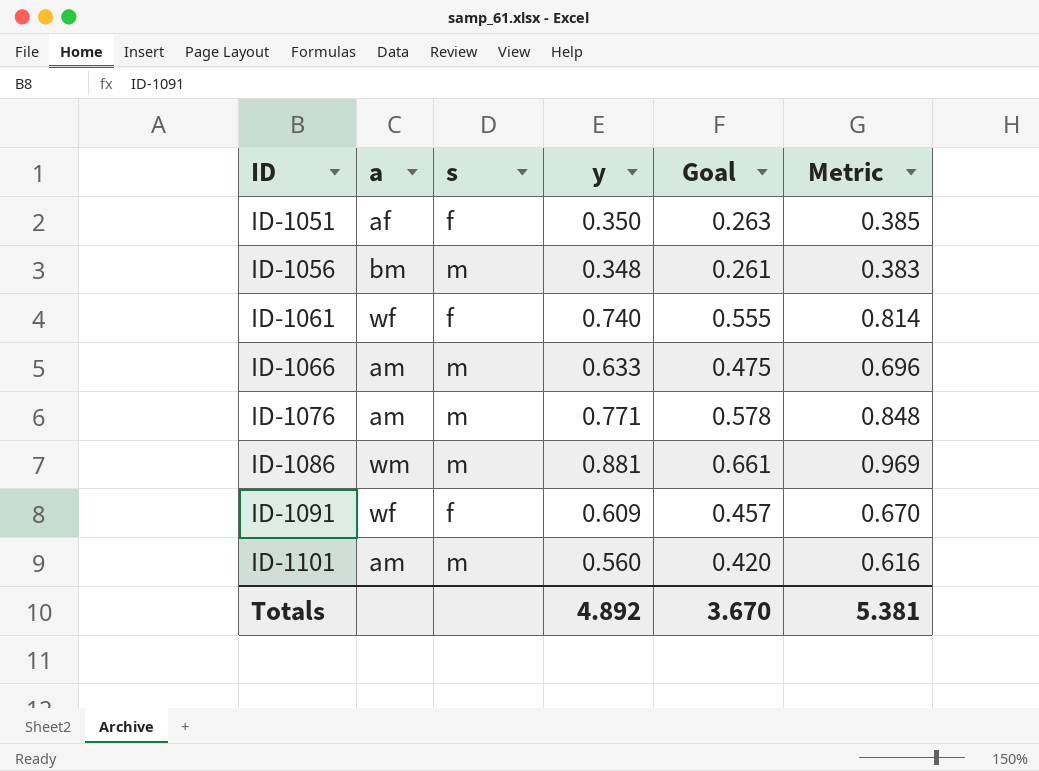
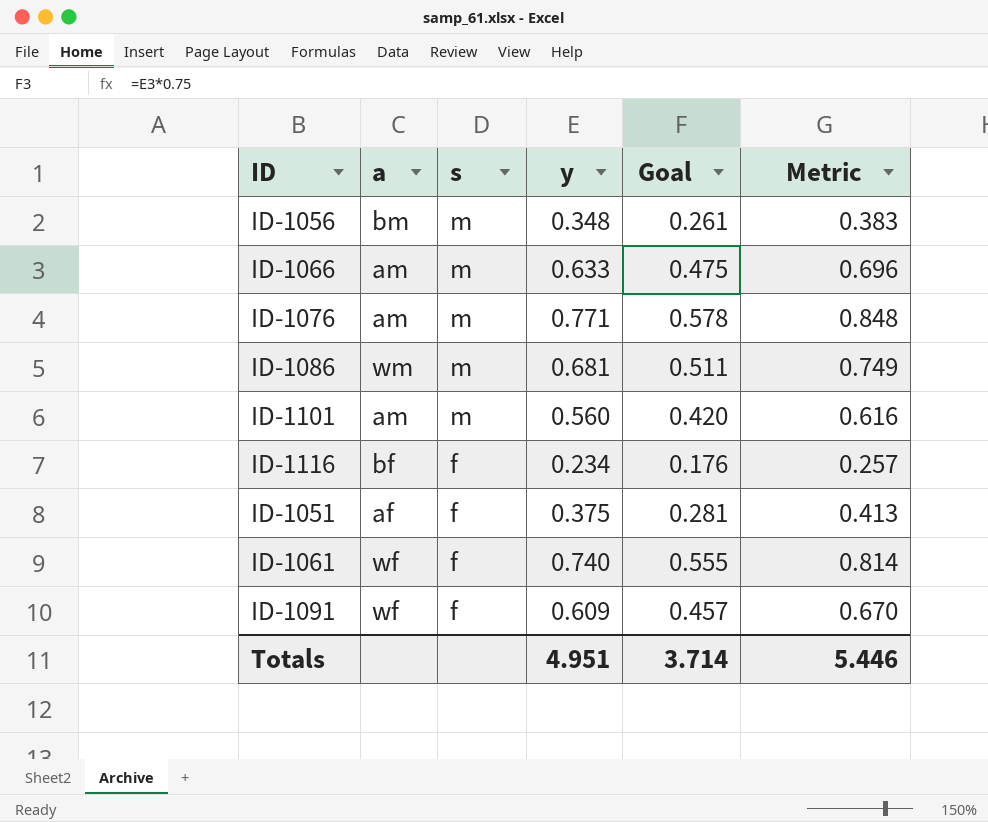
row order: ID ascending -> s descending
ID-1086 | y: 0.881 -> 0.681
ID-1086 | Goal: 0.661 -> 0.511
ID-1086 | Metric: 0.969 -> 0.749
row ID-1116: none -> bf | f | 0.234 | 0.176 | 0.257
ID-1051 | y: 0.350 -> 0.375
ID-1051 | Goal: 0.263 -> 0.281
ID-1051 | Metric: 0.385 -> 0.413
Totals | y: 4.892 -> 4.951
Totals | Goal: 3.670 -> 3.714
Totals | Metric: 5.381 -> 5.446

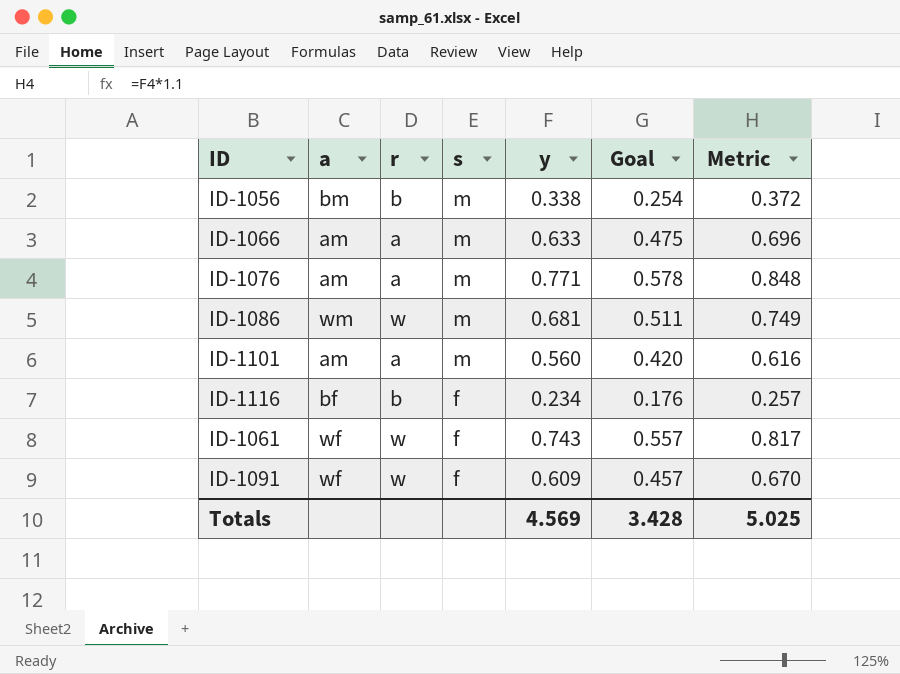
column r | position: none -> 3
row ID-1051: af | f | 0.375 | 0.281 | 0.413 -> none
ID-1056 | y: 0.348 -> 0.338
ID-1056 | Goal: 0.261 -> 0.254
ID-1056 | Metric: 0.383 -> 0.372
ID-1061 | y: 0.740 -> 0.743
ID-1061 | Goal: 0.555 -> 0.557
ID-1061 | Metric: 0.814 -> 0.817
Totals | y: 4.951 -> 4.569
Totals | Goal: 3.714 -> 3.428
Totals | Metric: 5.446 -> 5.025

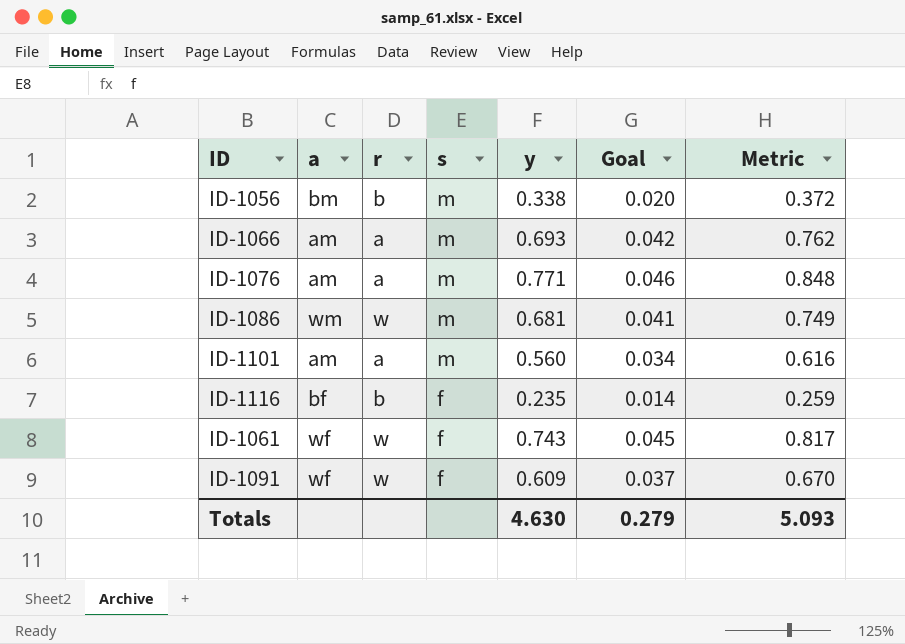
column Goal | formula: [y] * 0.75 -> [y] * 0.06
ID-1066 | y: 0.633 -> 0.693
ID-1066 | Metric: 0.696 -> 0.762
ID-1116 | y: 0.234 -> 0.235
ID-1116 | Metric: 0.257 -> 0.259
Totals | y: 4.569 -> 4.630
Totals | Goal: 3.428 -> 0.279
Totals | Metric: 5.025 -> 5.093

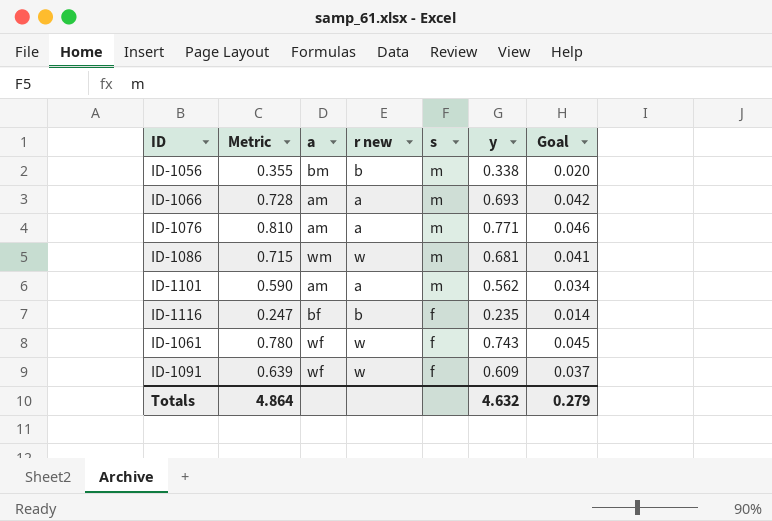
column Metric | formula: [y] * 1.1 -> [y] * 1.05
column Metric | position: 7 -> 2
column name: r -> r new
ID-1101 | y: 0.560 -> 0.562
Totals | Metric: 5.093 -> 4.864
Totals | y: 4.630 -> 4.632

